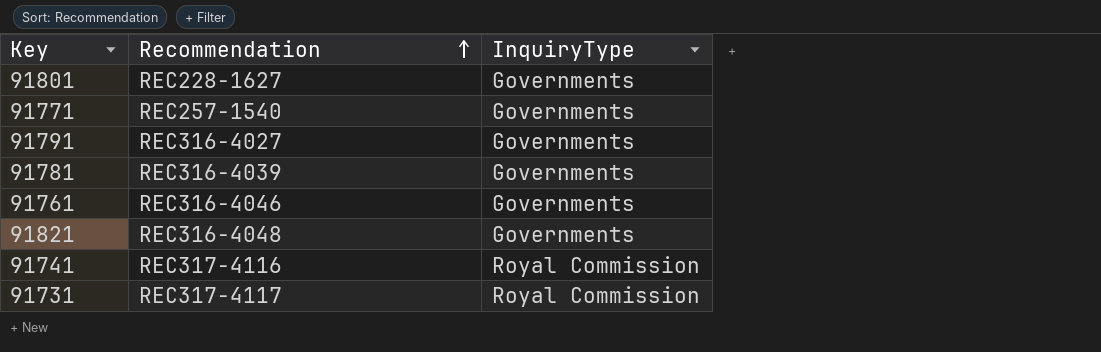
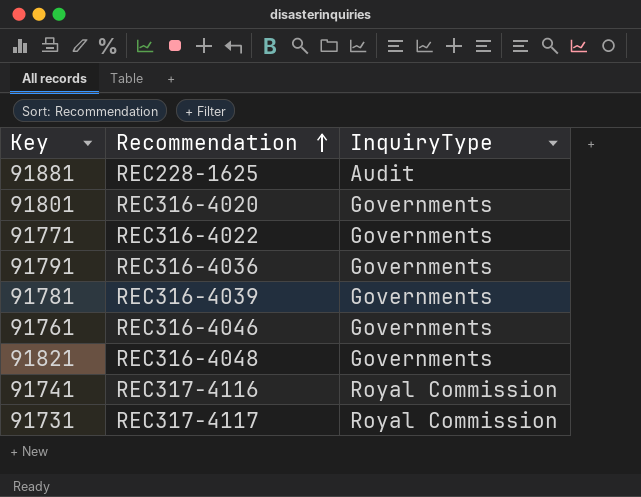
row 91881: none -> REC228-1625 | Audit
91801 | Recommendation: REC228-1627 -> REC316-4020
91771 | Recommendation: REC257-1540 -> REC316-4022
91791 | Recommendation: REC316-4027 -> REC316-4036

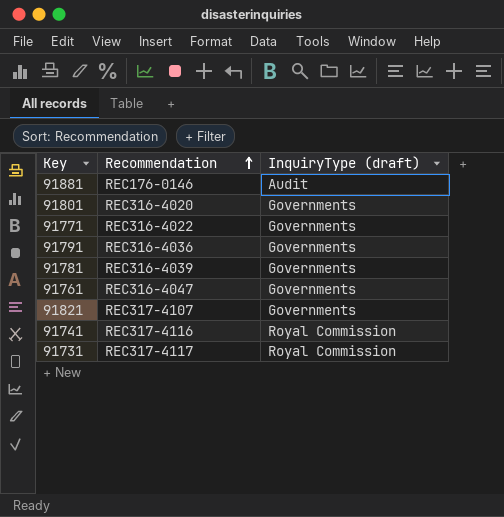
column name: InquiryType -> InquiryType (draft)
91881 | Recommendation: REC228-1625 -> REC176-0146
91761 | Recommendation: REC316-4046 -> REC316-4047
91821 | Recommendation: REC316-4048 -> REC317-4107

